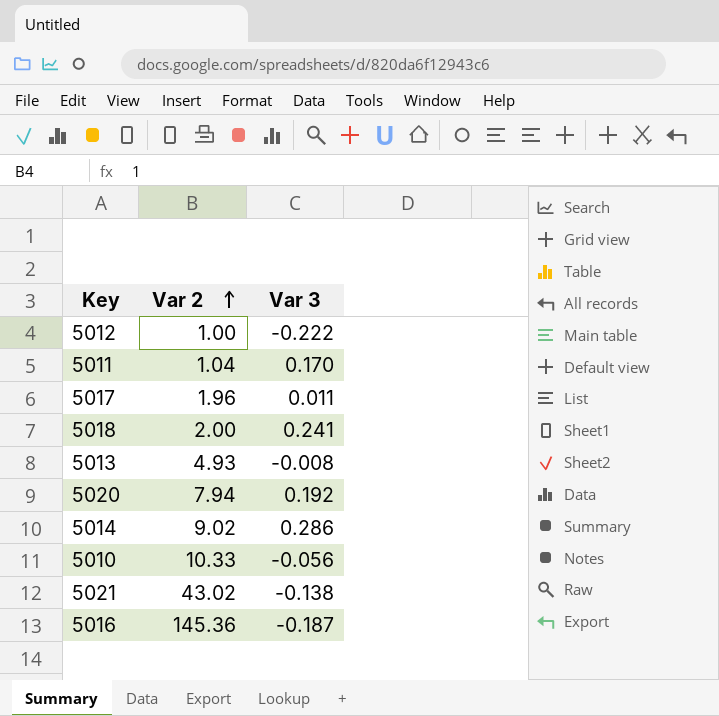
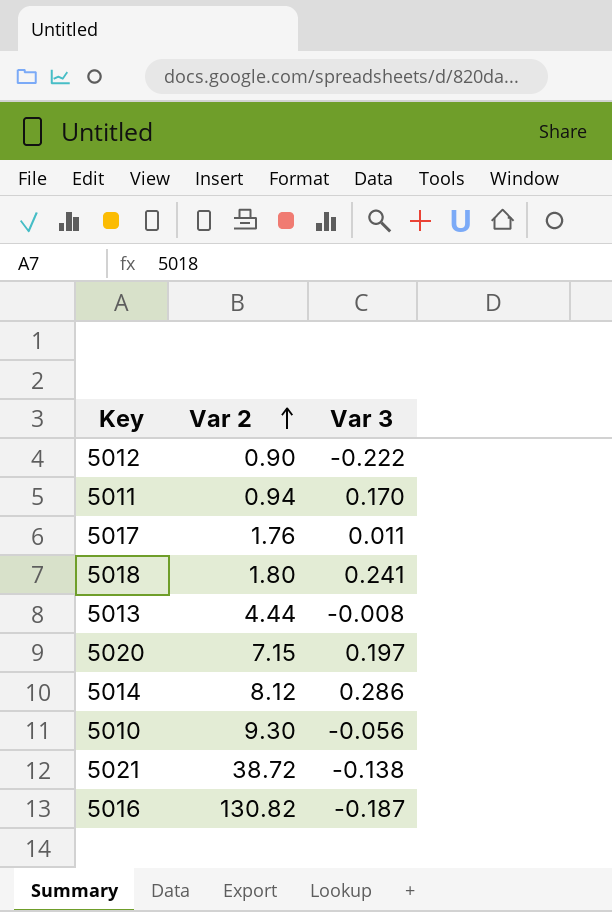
5012 | Var 2: 1.00 -> 0.90
5011 | Var 2: 1.04 -> 0.94
5017 | Var 2: 1.96 -> 1.76
5018 | Var 2: 2.00 -> 1.80
5013 | Var 2: 4.93 -> 4.44
5020 | Var 2: 7.94 -> 7.15
5020 | Var 3: 0.192 -> 0.197
5014 | Var 2: 9.02 -> 8.12
5010 | Var 2: 10.33 -> 9.30
5021 | Var 2: 43.02 -> 38.72
5016 | Var 2: 145.36 -> 130.82

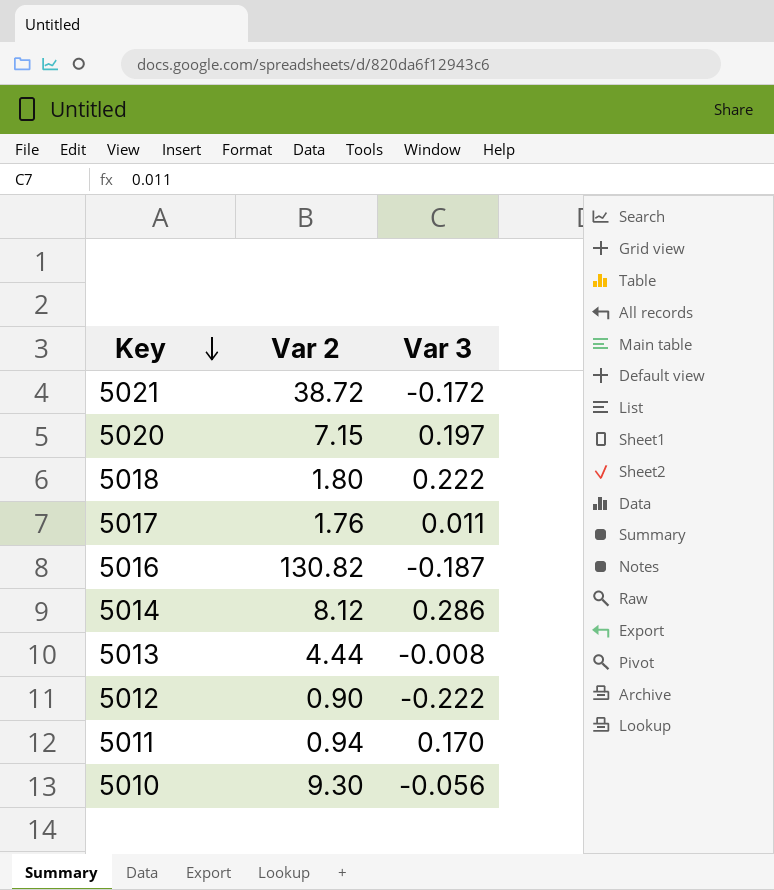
row order: Var 2 ascending -> Key descending
5021 | Var 3: -0.138 -> -0.172
5018 | Var 3: 0.241 -> 0.222

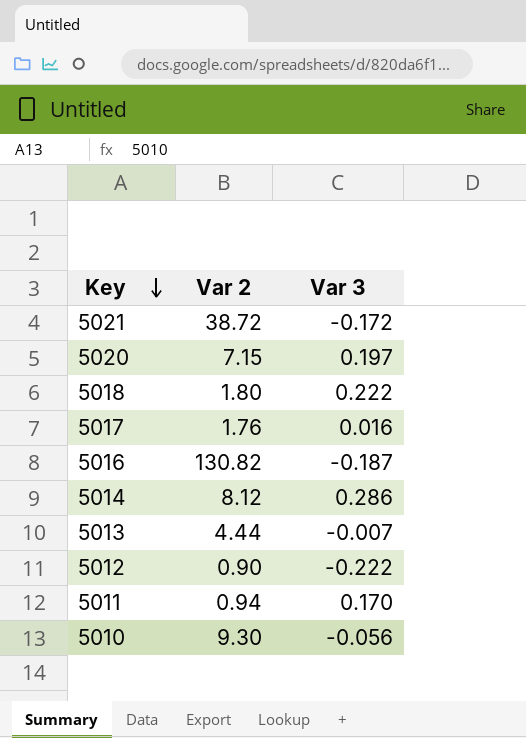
5017 | Var 3: 0.011 -> 0.016
5013 | Var 3: -0.008 -> -0.007

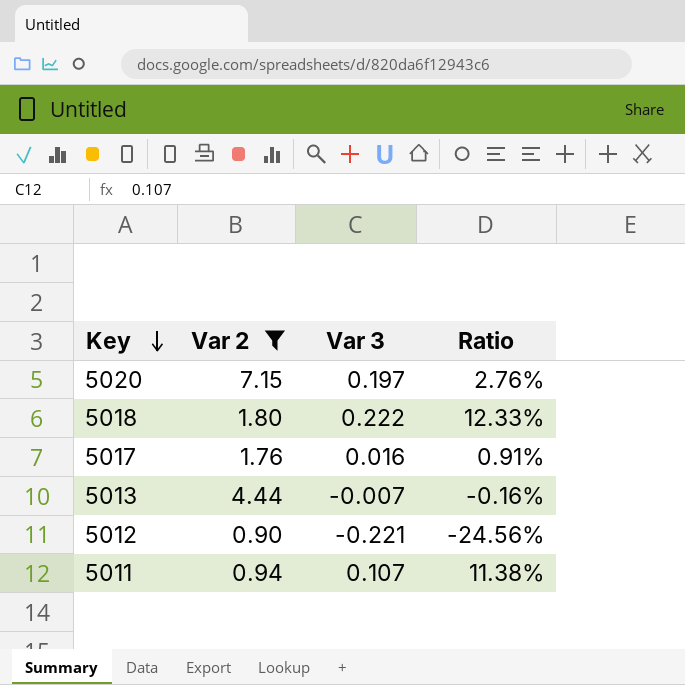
filter: none -> Var 2 <= 7.15
column Ratio | formula: none -> [Var 3] / [Var 2]
5012 | Var 3: -0.222 -> -0.221
5011 | Var 3: 0.170 -> 0.107

